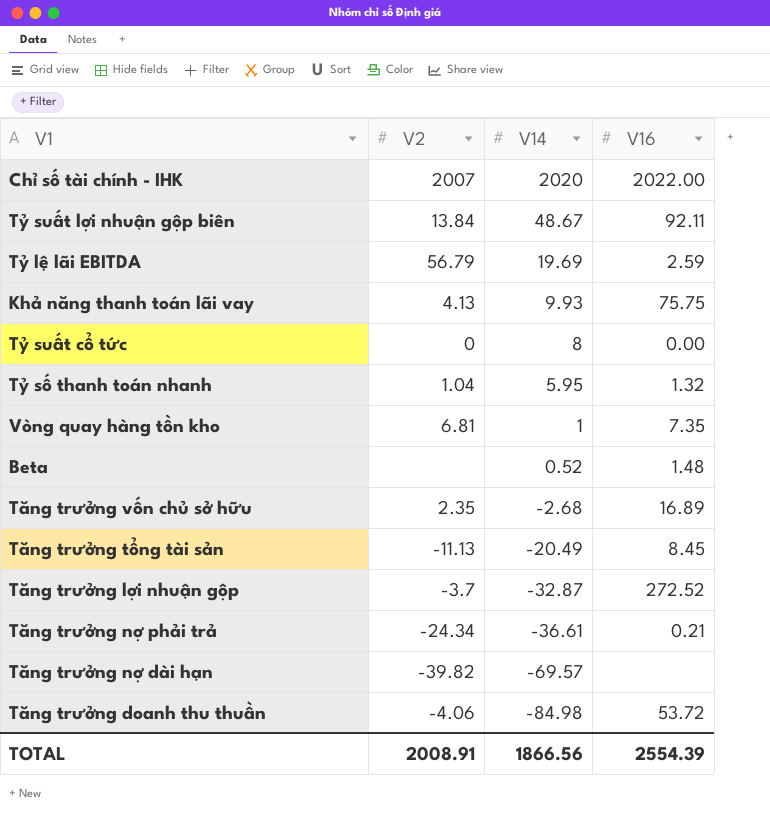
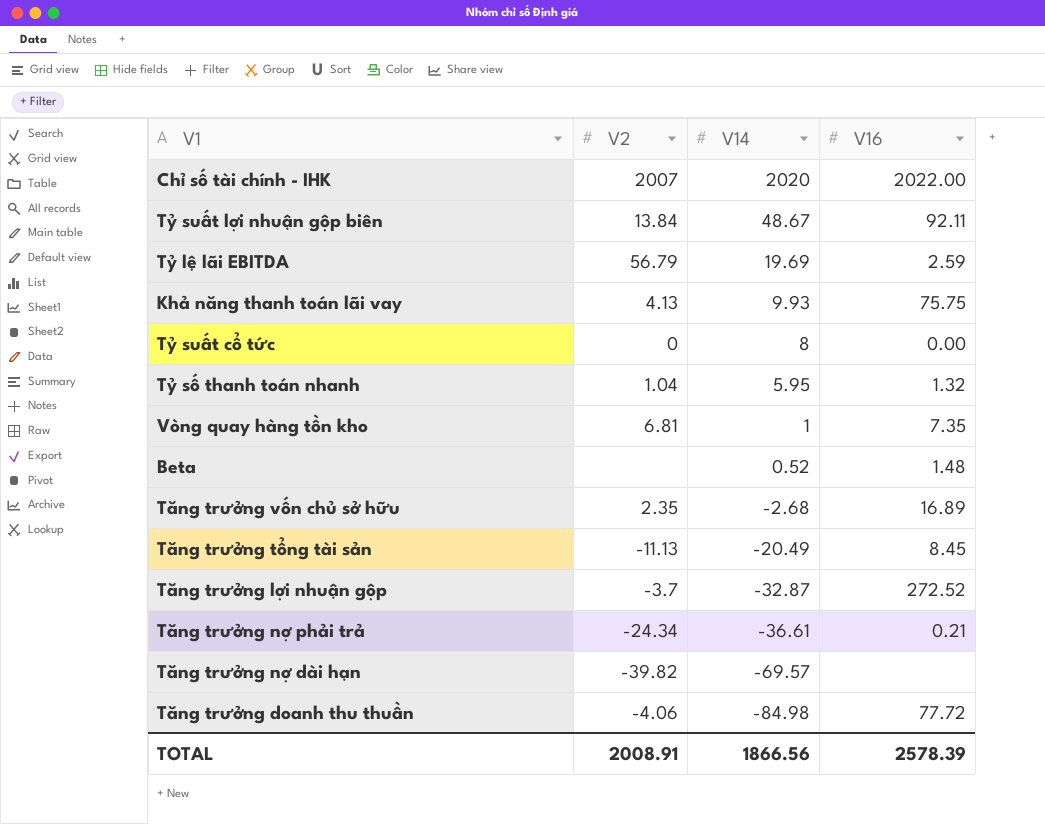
Tăng trưởng doanh thu thuần | V16: 53.72 -> 77.72
TOTAL | V16: 2554.39 -> 2578.39

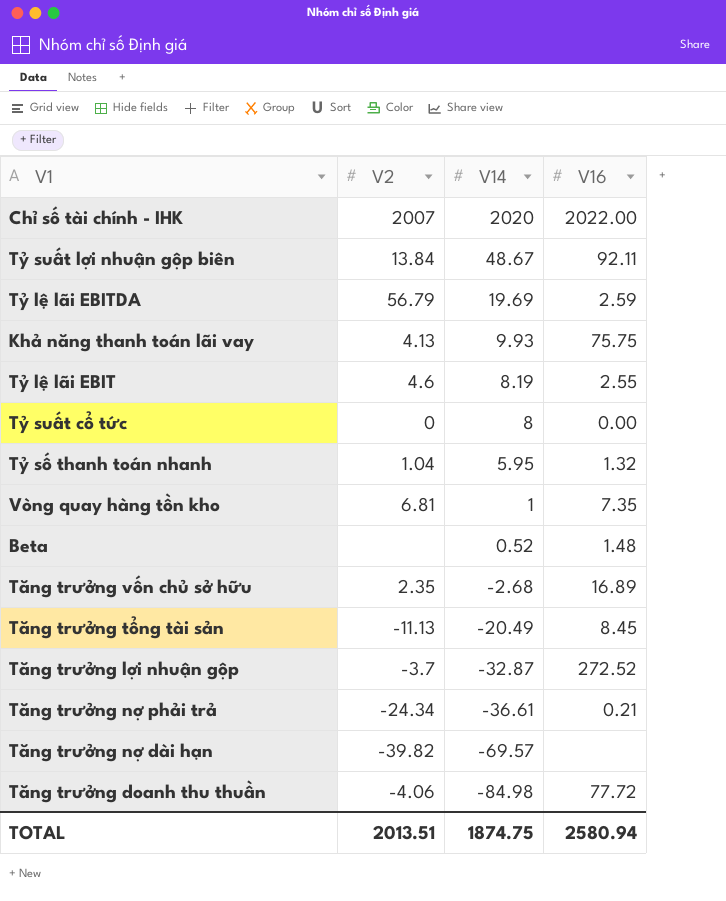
row Tỷ lệ lãi EBIT: none -> 4.6 | 8.19 | 2.55
TOTAL | V2: 2008.91 -> 2013.51
TOTAL | V14: 1866.56 -> 1874.75
TOTAL | V16: 2578.39 -> 2580.94

